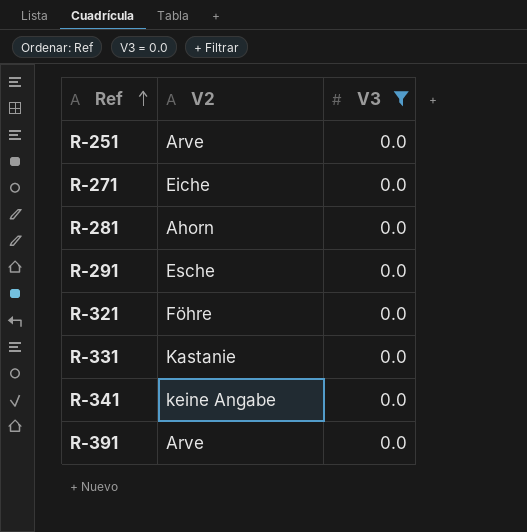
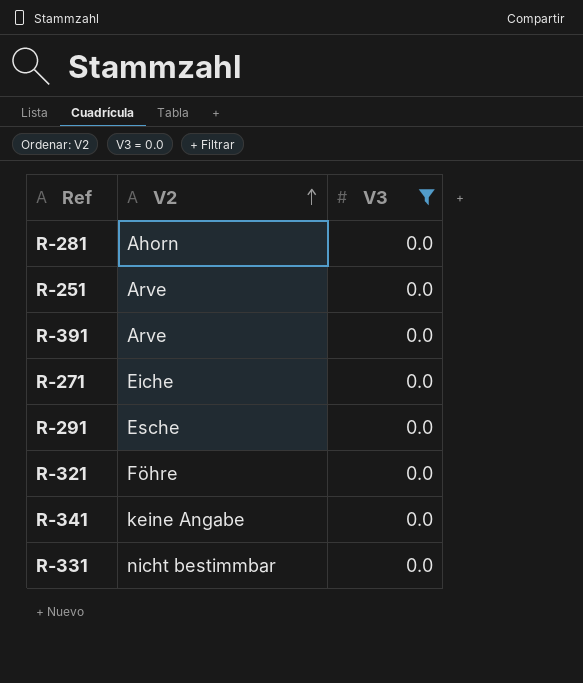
row order: Ref ascending -> V2 ascending
R-331 | V2: Kastanie -> nicht bestimmbar

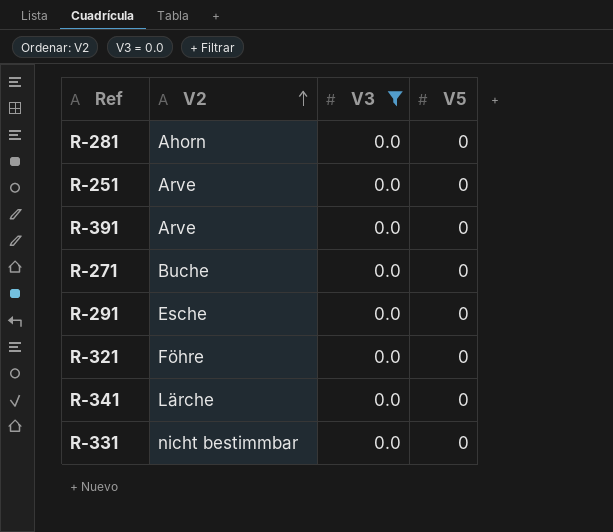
column V5 | position: none -> 4
R-271 | V2: Eiche -> Buche
R-341 | V2: keine Angabe -> Lärche

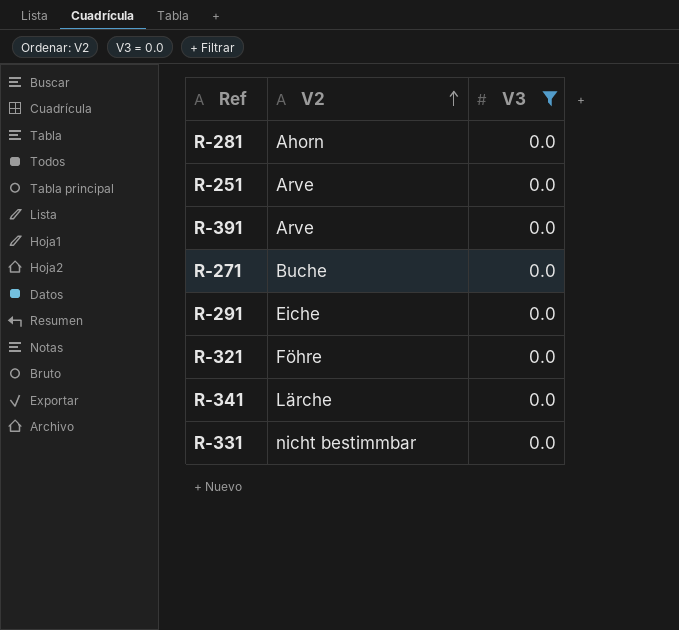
column V5 | position: 4 -> none
R-291 | V2: Esche -> Eiche

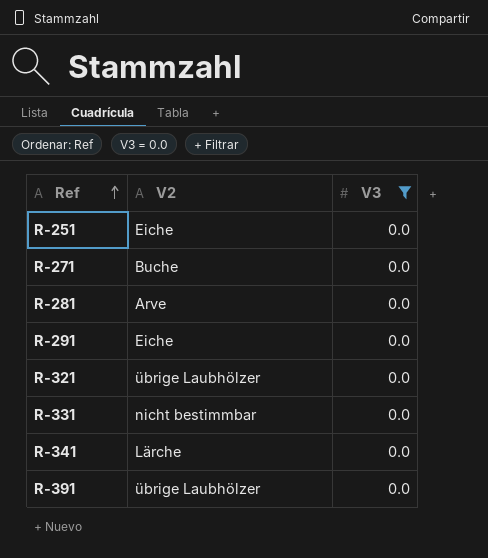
row order: V2 ascending -> Ref ascending
R-251 | V2: Arve -> Eiche
R-281 | V2: Ahorn -> Arve
R-321 | V2: Föhre -> übrige Laubhölzer
R-391 | V2: Arve -> übrige Laubhölzer

